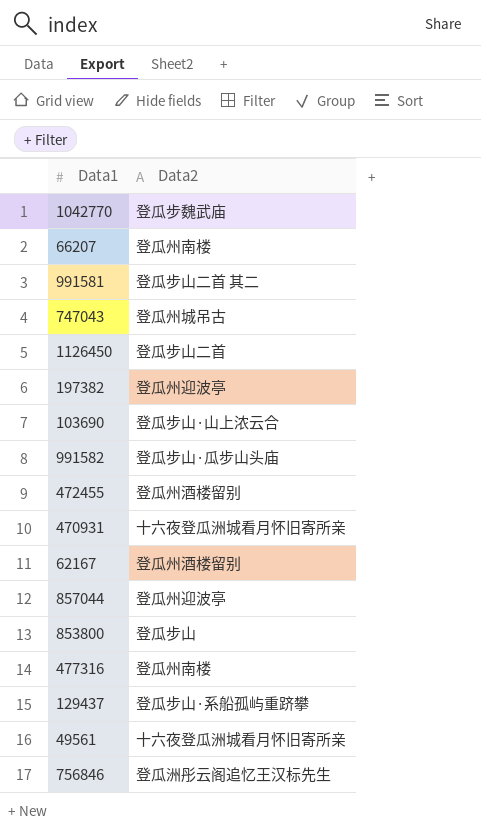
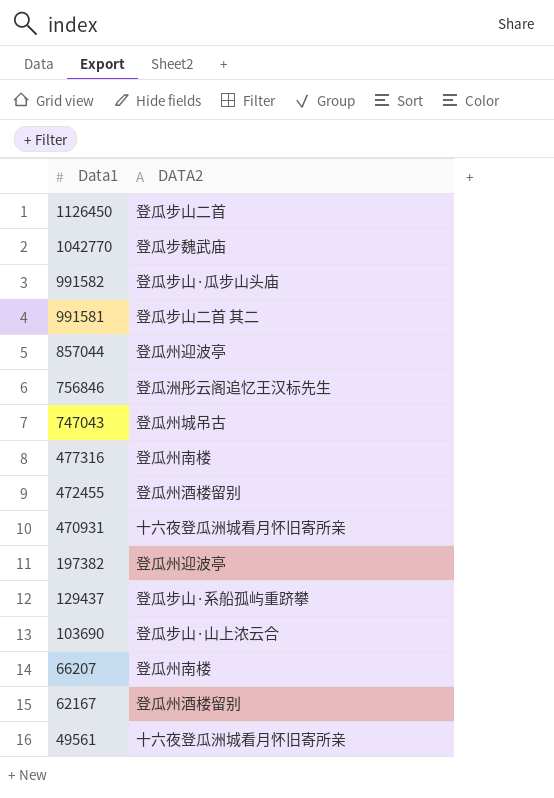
row order: none -> Data1 descending
column name: Data2 -> DATA2
row 853800: 登瓜步山 -> none

